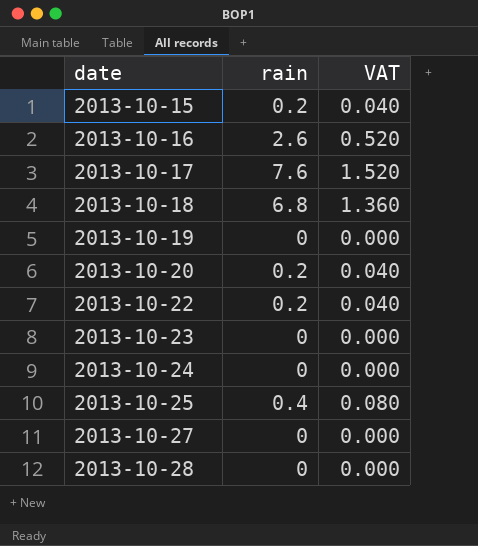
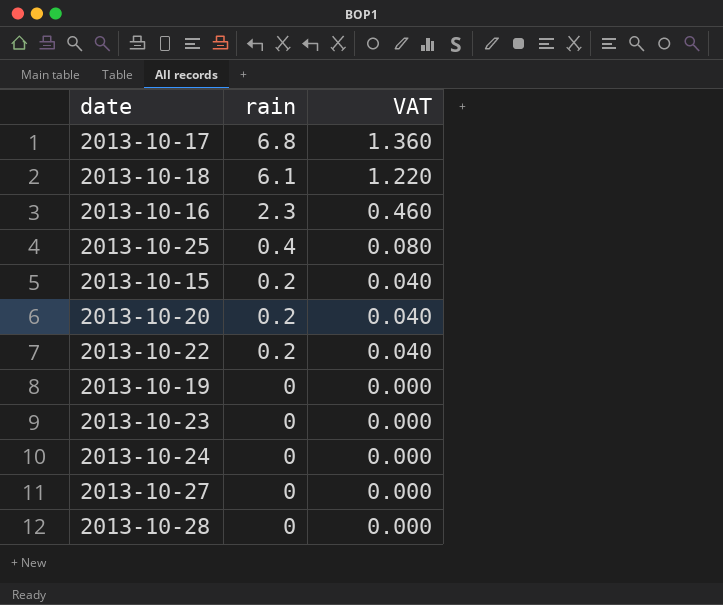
row order: date ascending -> rain descending
2013-10-17 | rain: 7.6 -> 6.8
2013-10-17 | VAT: 1.520 -> 1.360
2013-10-18 | rain: 6.8 -> 6.1
2013-10-18 | VAT: 1.360 -> 1.220
2013-10-16 | rain: 2.6 -> 2.3
2013-10-16 | VAT: 0.520 -> 0.460

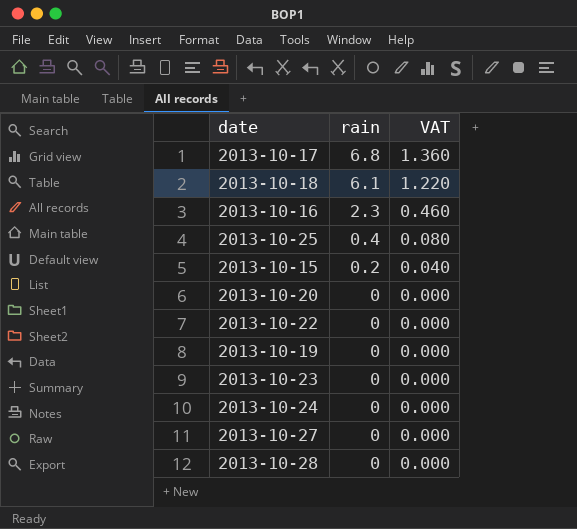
2013-10-20 | rain: 0.2 -> 0
2013-10-20 | VAT: 0.040 -> 0.000
2013-10-22 | rain: 0.2 -> 0
2013-10-22 | VAT: 0.040 -> 0.000

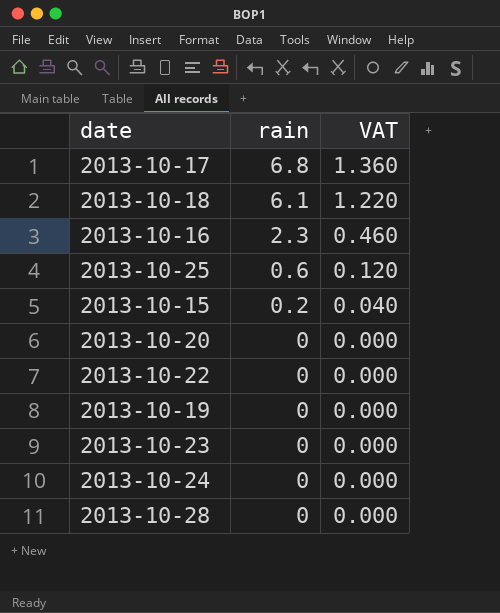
row 2013-10-27: 0 | 0.000 -> none
2013-10-25 | rain: 0.4 -> 0.6
2013-10-25 | VAT: 0.080 -> 0.120

